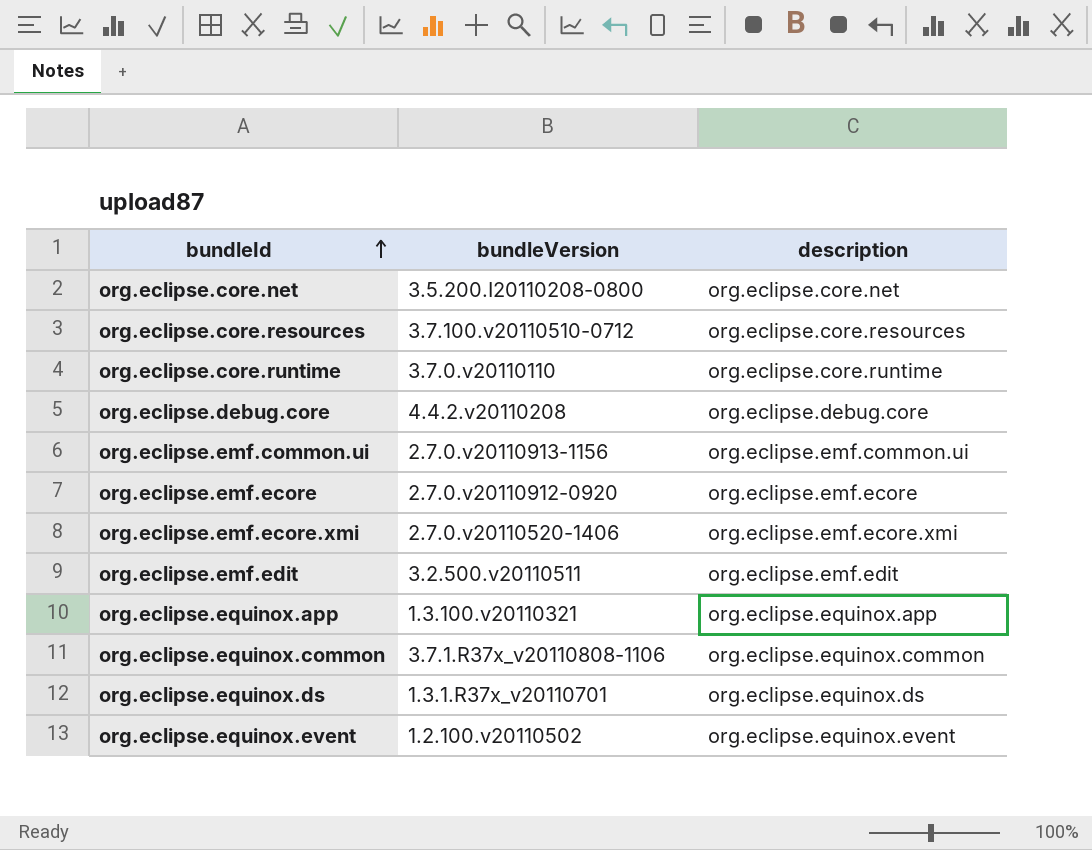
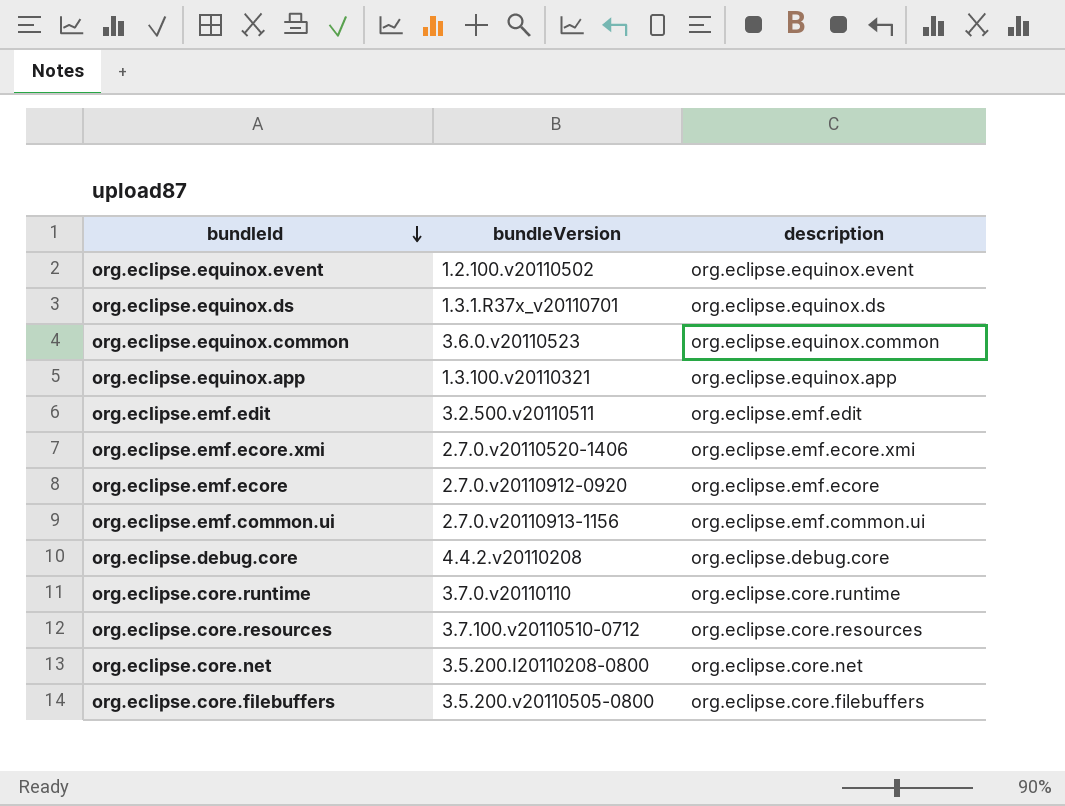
row order: bundleId ascending -> bundleId descending
org.eclipse.equinox.common | bundleVersion: 3.7.1.R37x_v20110808-1106 -> 3.6.0.v20110523
row org.eclipse.core.filebuffers: none -> 3.5.200.v20110505-0800 | org.eclipse.core.filebuffers

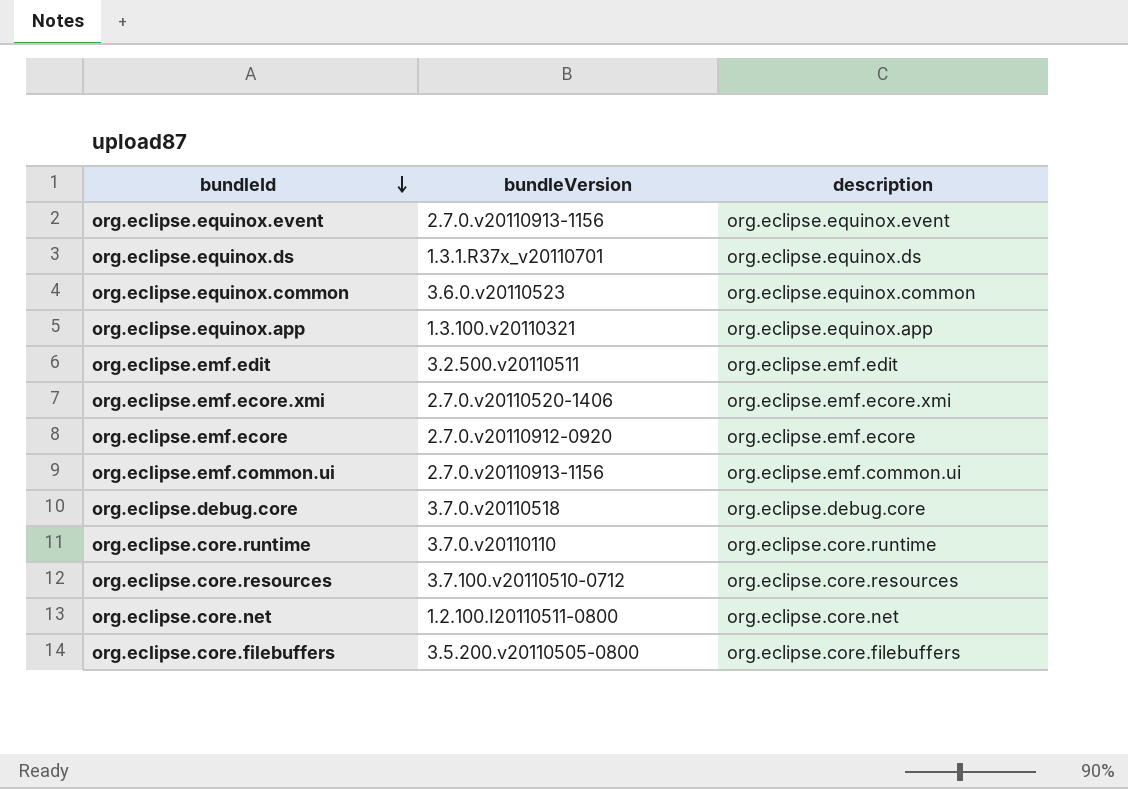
org.eclipse.equinox.event | bundleVersion: 1.2.100.v20110502 -> 2.7.0.v20110913-1156
org.eclipse.debug.core | bundleVersion: 4.4.2.v20110208 -> 3.7.0.v20110518
org.eclipse.core.net | bundleVersion: 3.5.200.I20110208-0800 -> 1.2.100.I20110511-0800

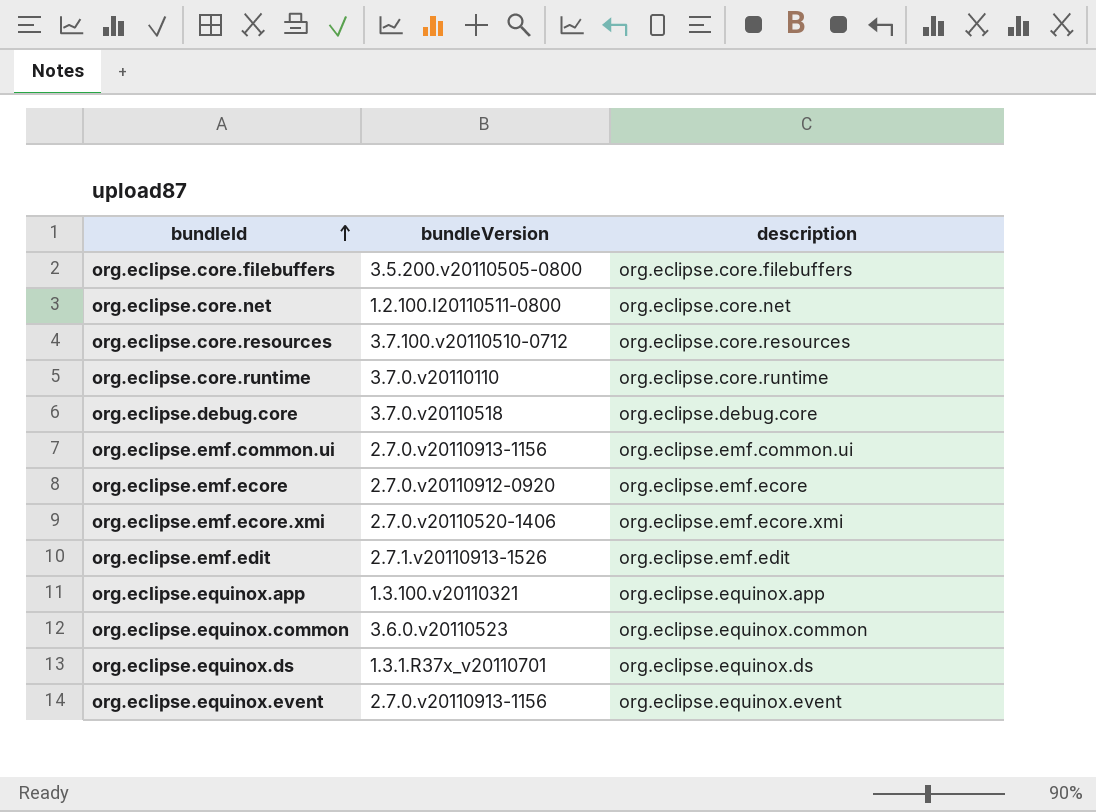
row order: bundleId descending -> bundleId ascending
org.eclipse.emf.edit | bundleVersion: 3.2.500.v20110511 -> 2.7.1.v20110913-1526

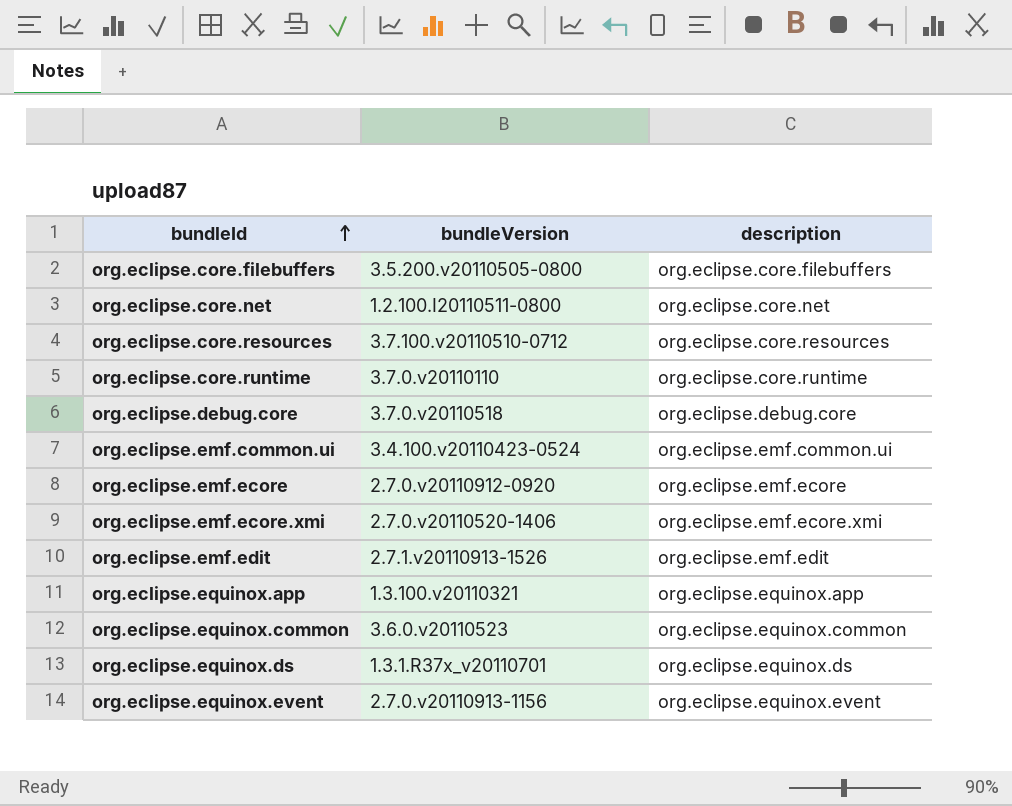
org.eclipse.emf.common.ui | bundleVersion: 2.7.0.v20110913-1156 -> 3.4.100.v20110423-0524

